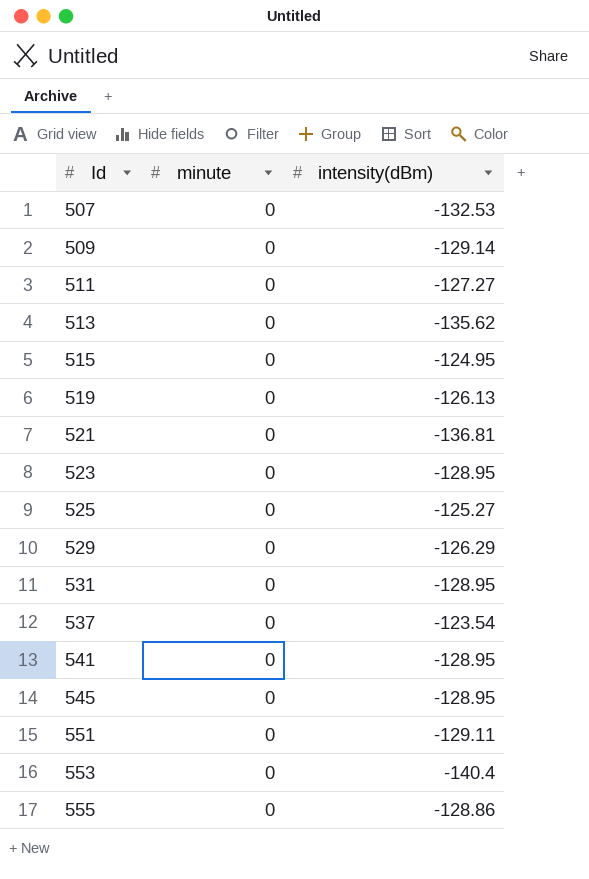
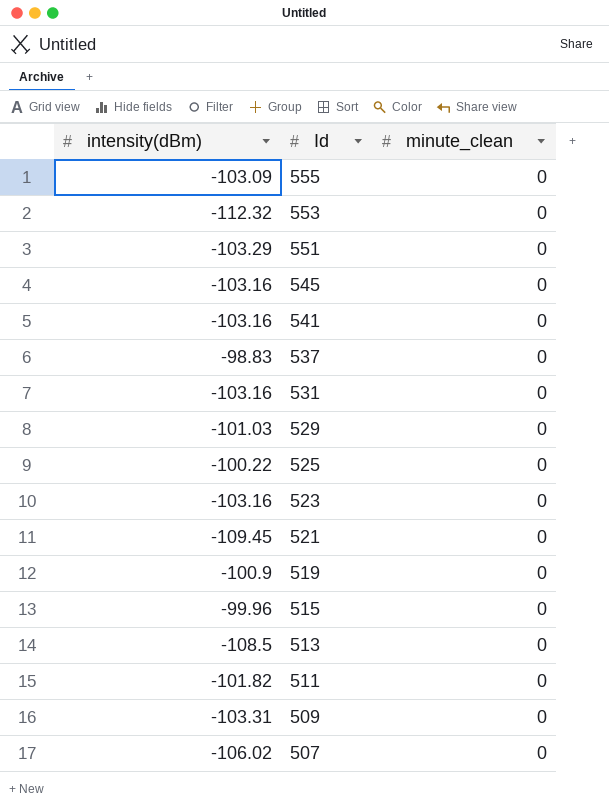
row order: Id ascending -> Id descending
column intensity(dBm) | position: 3 -> 1
column name: minute -> minute_clean
555 | intensity(dBm): -128.86 -> -103.09
553 | intensity(dBm): -140.4 -> -112.32
551 | intensity(dBm): -129.11 -> -103.29
545 | intensity(dBm): -128.95 -> -103.16
541 | intensity(dBm): -128.95 -> -103.16
537 | intensity(dBm): -123.54 -> -98.83
531 | intensity(dBm): -128.95 -> -103.16
529 | intensity(dBm): -126.29 -> -101.03
525 | intensity(dBm): -125.27 -> -100.22
523 | intensity(dBm): -128.95 -> -103.16
521 | intensity(dBm): -136.81 -> -109.45
519 | intensity(dBm): -126.13 -> -100.9
515 | intensity(dBm): -124.95 -> -99.96
513 | intensity(dBm): -135.62 -> -108.5
511 | intensity(dBm): -127.27 -> -101.82
509 | intensity(dBm): -129.14 -> -103.31
507 | intensity(dBm): -132.53 -> -106.02

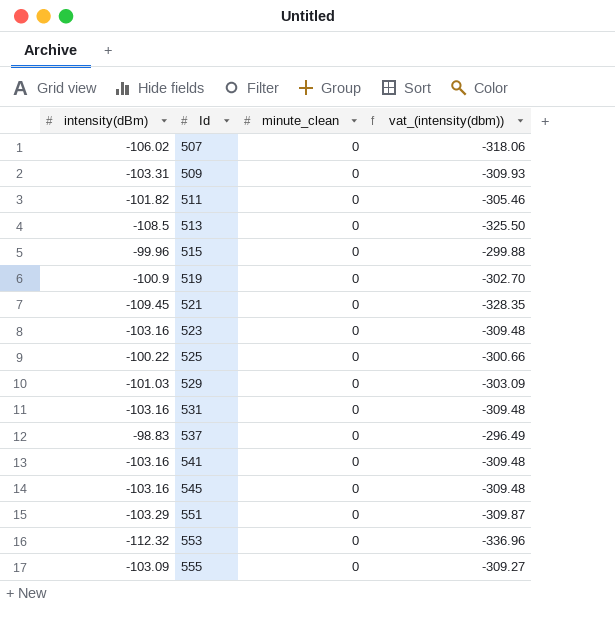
row order: Id descending -> Id ascending
column vat_(intensity(dbm)) | formula: none -> [intensity(dBm)] * 3

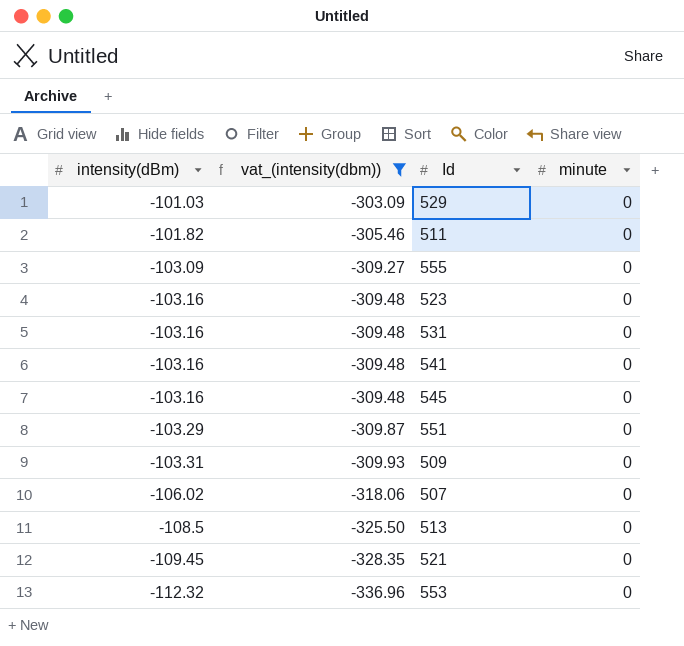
filter: none -> vat_(intensity(dbm)) <= -303.09
row order: Id ascending -> intensity(dBm) descending
column vat_(intensity(dbm)) | position: 4 -> 2
column name: minute_clean -> minute

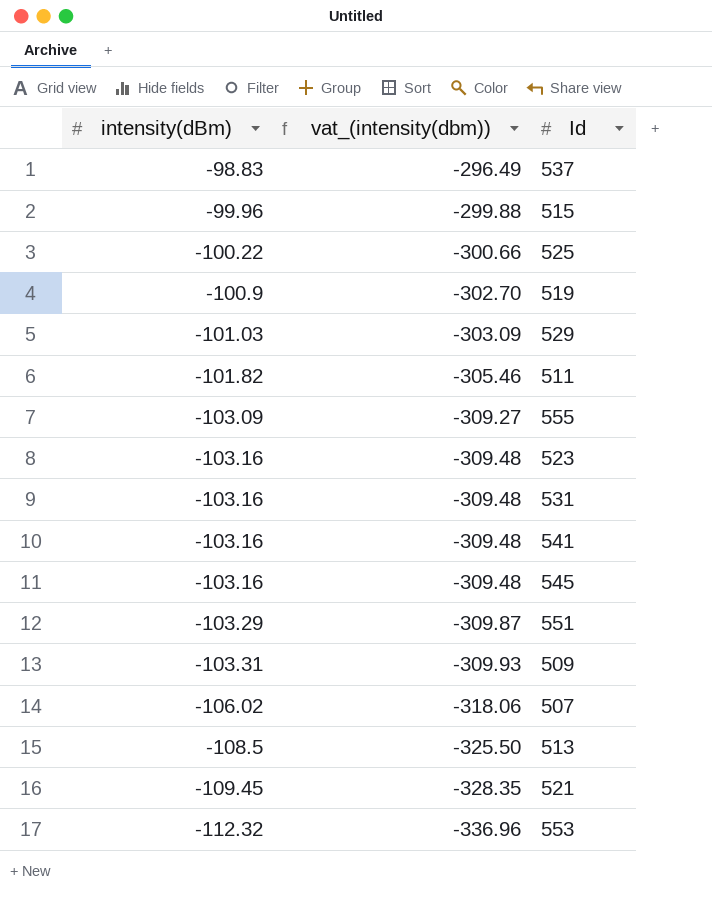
filter: vat_(intensity(dbm)) <= -303.09 -> none
column minute | position: 4 -> none

